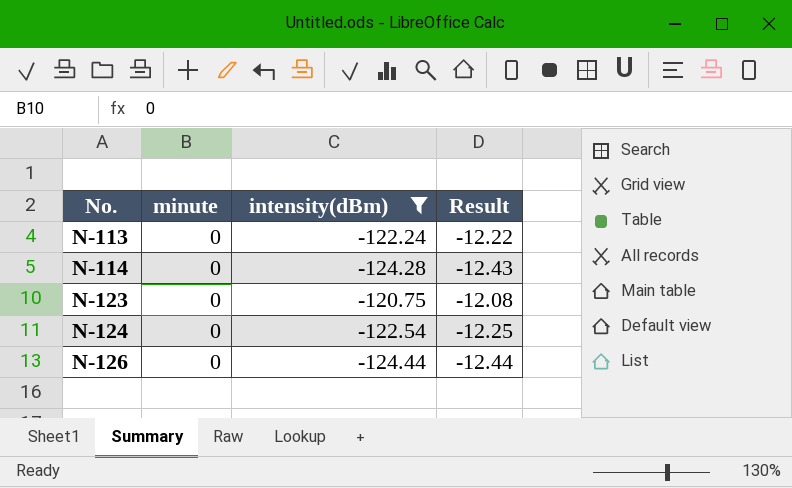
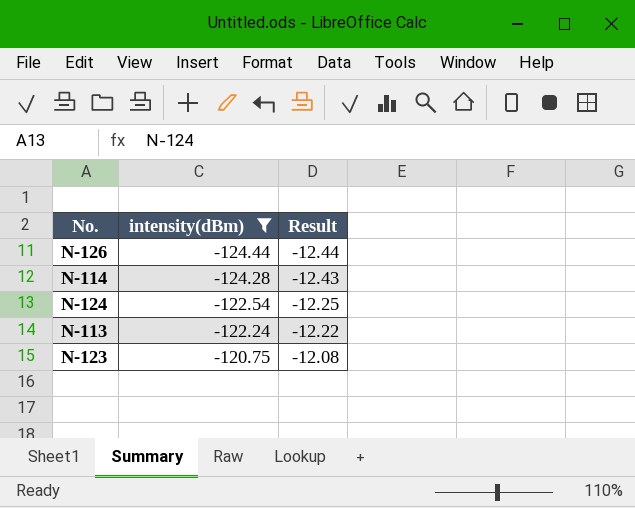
row order: No. ascending -> intensity(dBm) ascending
column minute | position: 2 -> none

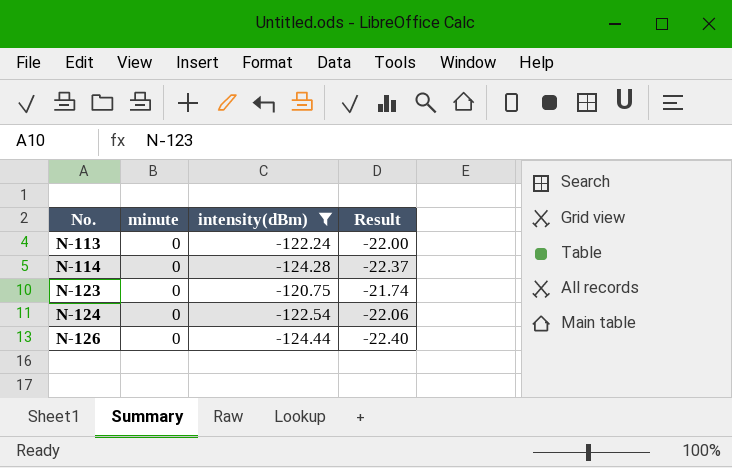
row order: intensity(dBm) ascending -> No. ascending
column minute | position: none -> 2
column Result | formula: [intensity(dBm)] * 0.1 -> [intensity(dBm)] * 0.18

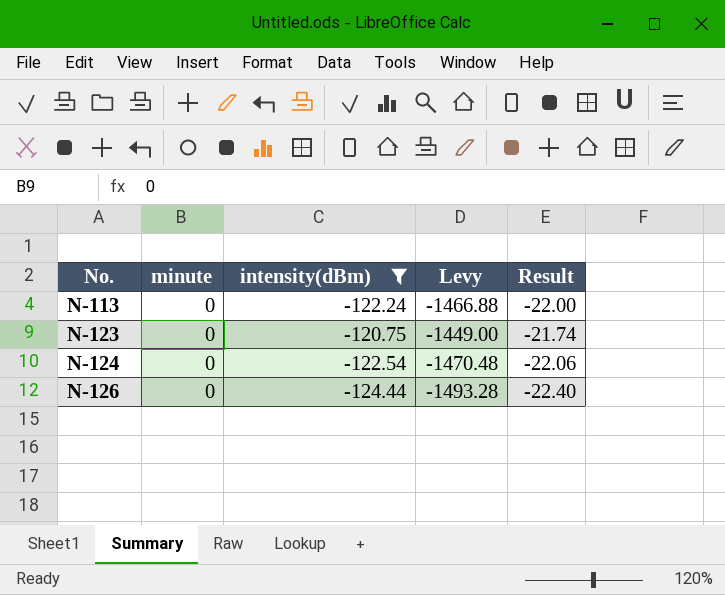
column Levy | formula: none -> [intensity(dBm)] * 12
row N-114: 0 | -124.28 | -22.37 -> none

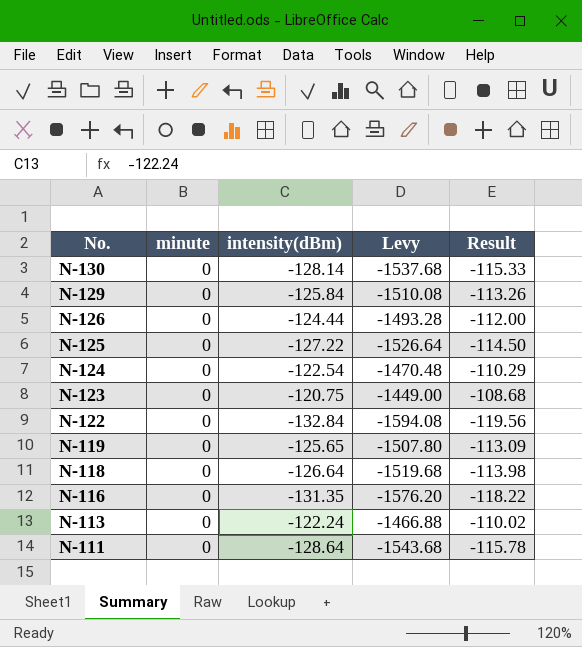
filter: intensity(dBm) >= -124.44 -> none
row order: No. ascending -> No. descending
column Result | formula: [intensity(dBm)] * 0.18 -> [intensity(dBm)] * 0.9

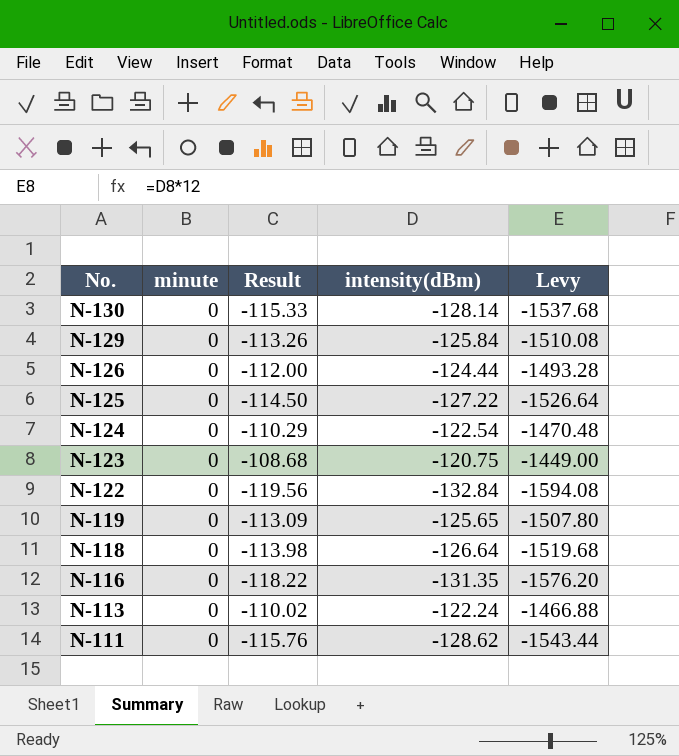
column Result | position: 5 -> 3
N-111 | Result: -115.78 -> -115.76
N-111 | intensity(dBm): -128.64 -> -128.62
N-111 | Levy: -1543.68 -> -1543.44

